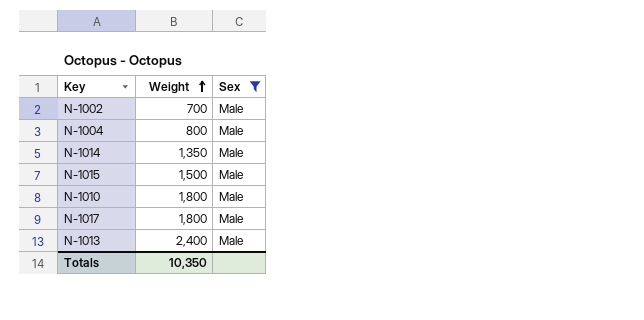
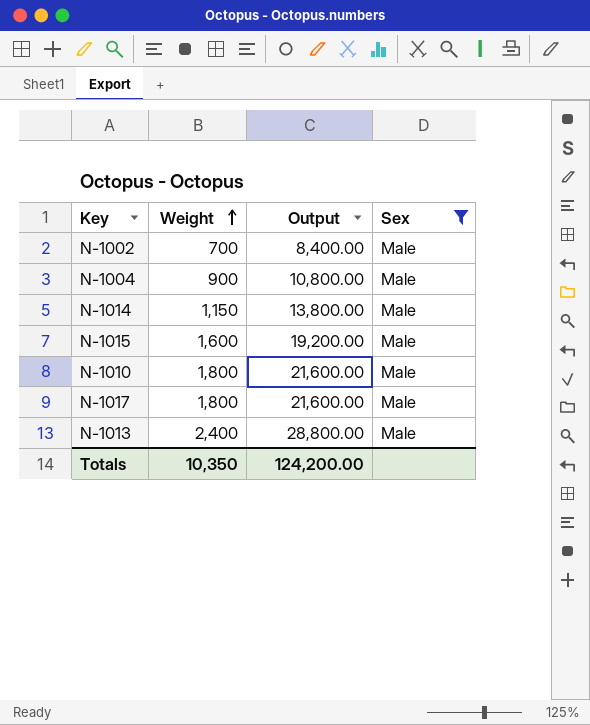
column Output | formula: none -> [Weight] * 12
N-1004 | Weight: 800 -> 900
N-1014 | Weight: 1,350 -> 1,150
N-1015 | Weight: 1,500 -> 1,600

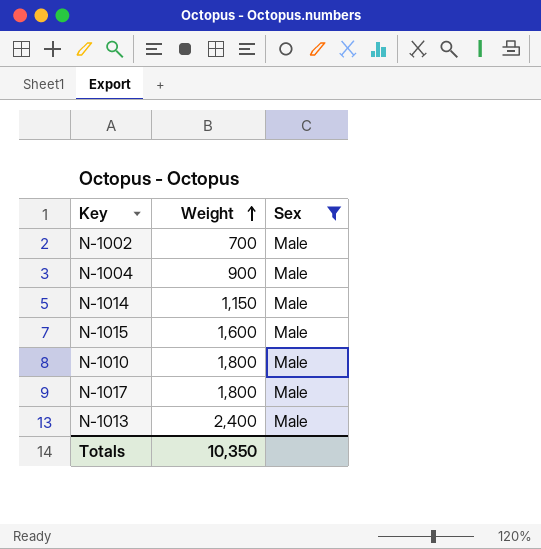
column Output | formula: [Weight] * 12 -> none

